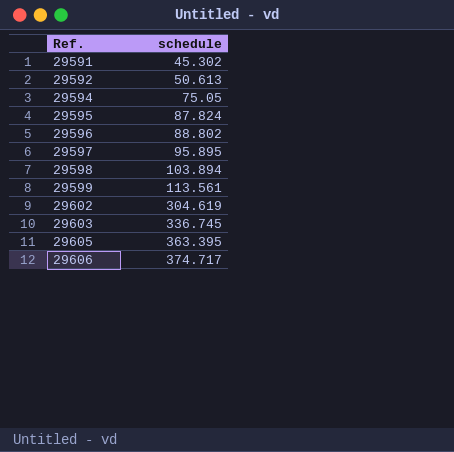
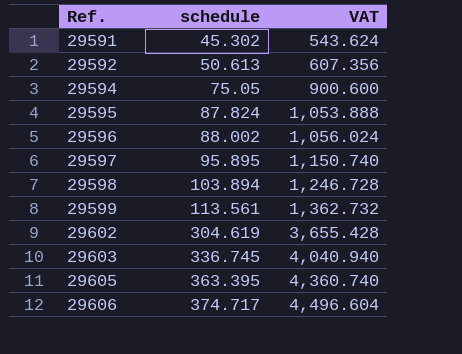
column VAT | formula: none -> [schedule] * 12
29596 | schedule: 88.802 -> 88.002

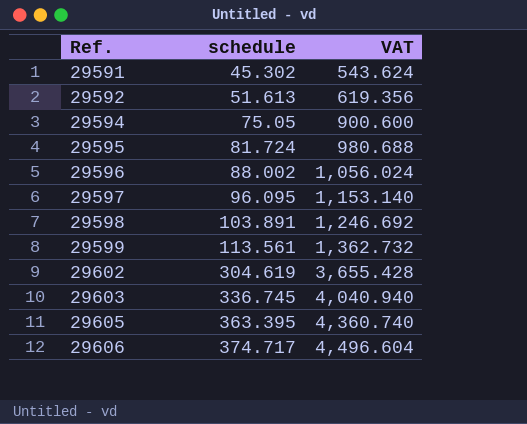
29592 | schedule: 50.613 -> 51.613
29592 | VAT: 607.356 -> 619.356
29595 | schedule: 87.824 -> 81.724
29595 | VAT: 1,053.888 -> 980.688
29597 | schedule: 95.895 -> 96.095
29597 | VAT: 1,150.740 -> 1,153.140
29598 | schedule: 103.894 -> 103.891
29598 | VAT: 1,246.728 -> 1,246.692

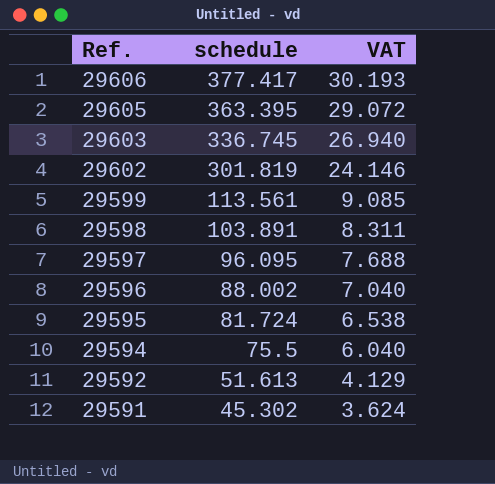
row order: Ref. ascending -> Ref. descending
column VAT | formula: [schedule] * 12 -> [schedule] * 0.08
29606 | schedule: 374.717 -> 377.417
29602 | schedule: 304.619 -> 301.819
29594 | schedule: 75.05 -> 75.5

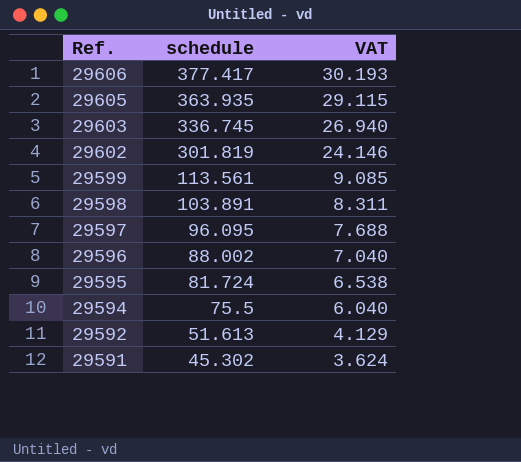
29605 | schedule: 363.395 -> 363.935
29605 | VAT: 29.072 -> 29.115

